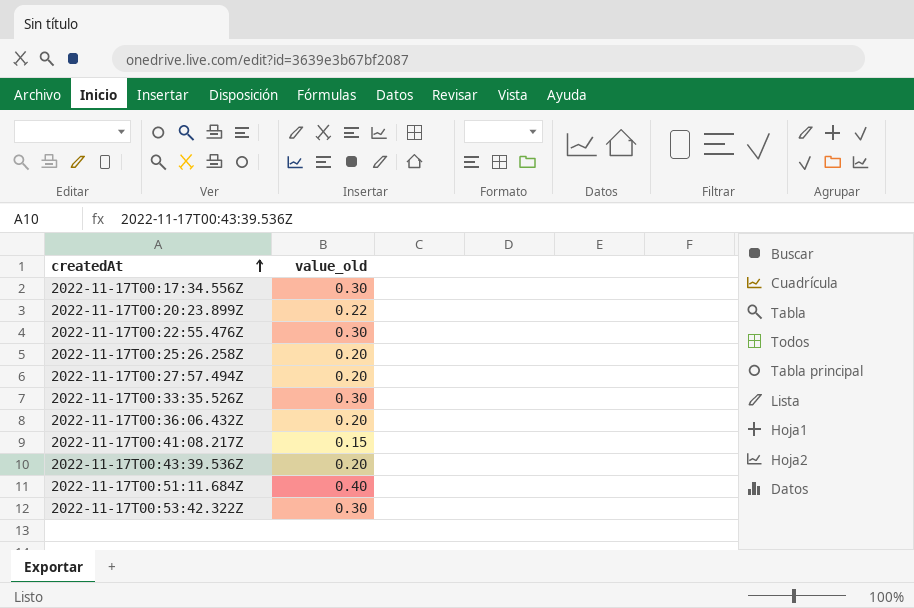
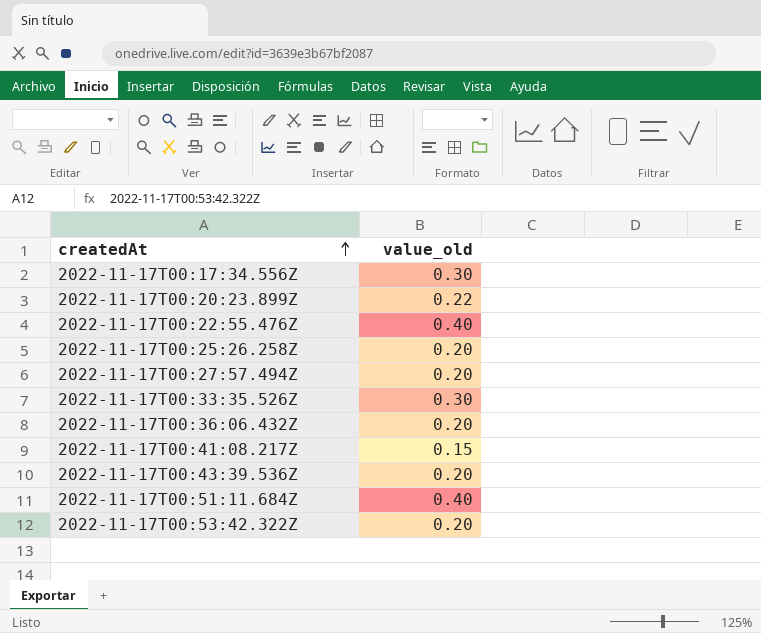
2022-11-17T00:22:55.476Z | value_old: 0.30 -> 0.40
2022-11-17T00:53:42.322Z | value_old: 0.30 -> 0.20

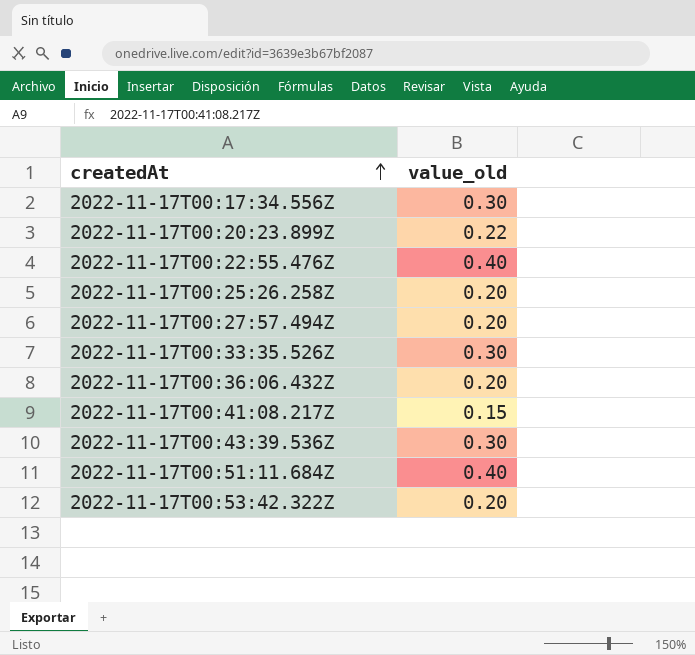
2022-11-17T00:43:39.536Z | value_old: 0.20 -> 0.30

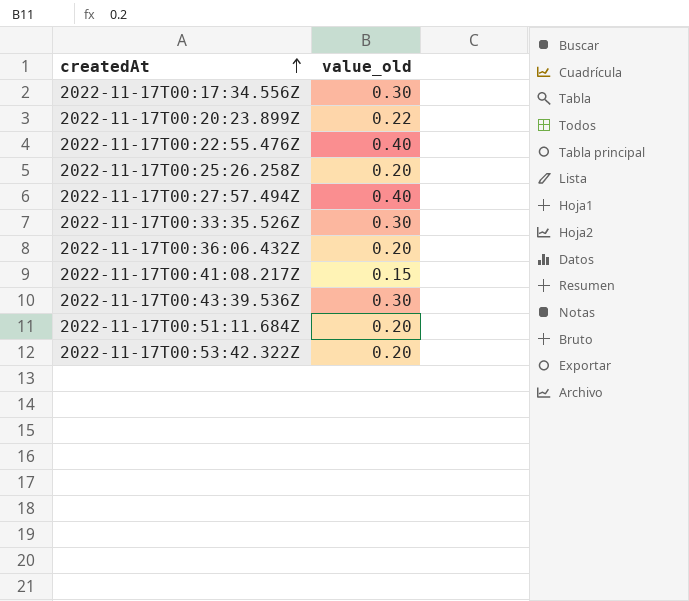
2022-11-17T00:27:57.494Z | value_old: 0.20 -> 0.40
2022-11-17T00:51:11.684Z | value_old: 0.40 -> 0.20

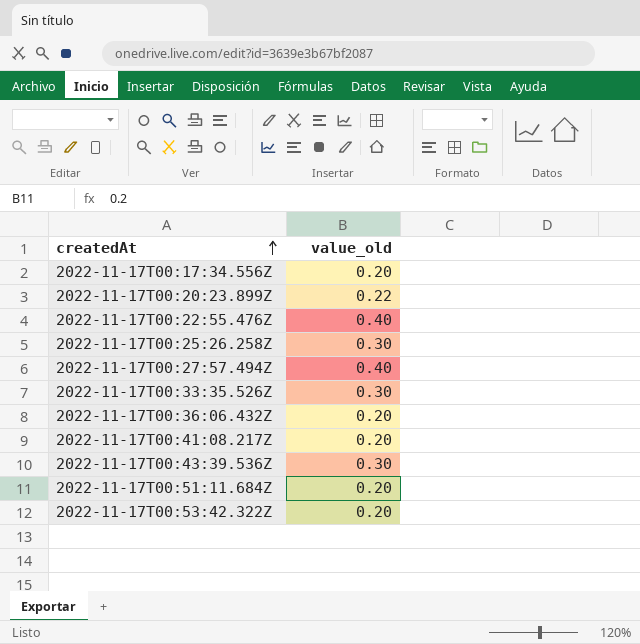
2022-11-17T00:17:34.556Z | value_old: 0.30 -> 0.20
2022-11-17T00:25:26.258Z | value_old: 0.20 -> 0.30
2022-11-17T00:41:08.217Z | value_old: 0.15 -> 0.20

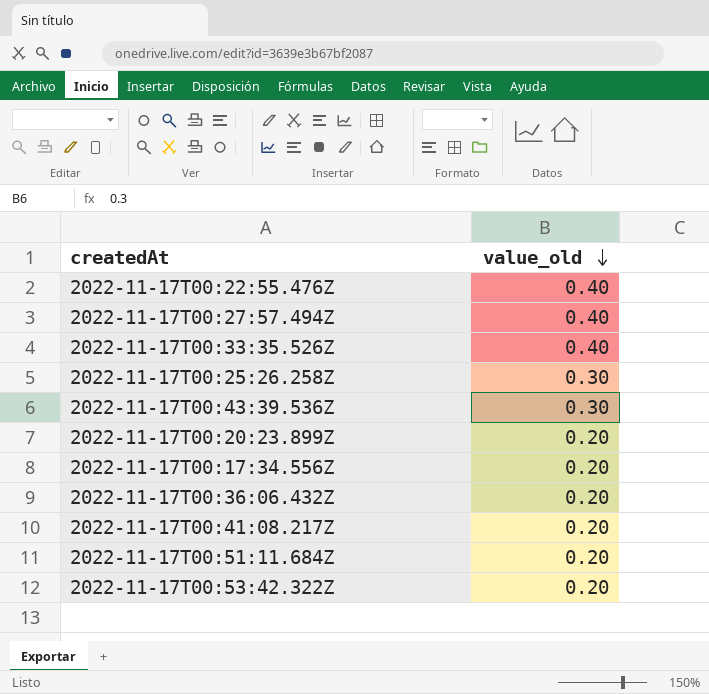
row order: createdAt ascending -> value_old descending
2022-11-17T00:33:35.526Z | value_old: 0.30 -> 0.40
2022-11-17T00:20:23.899Z | value_old: 0.22 -> 0.20

